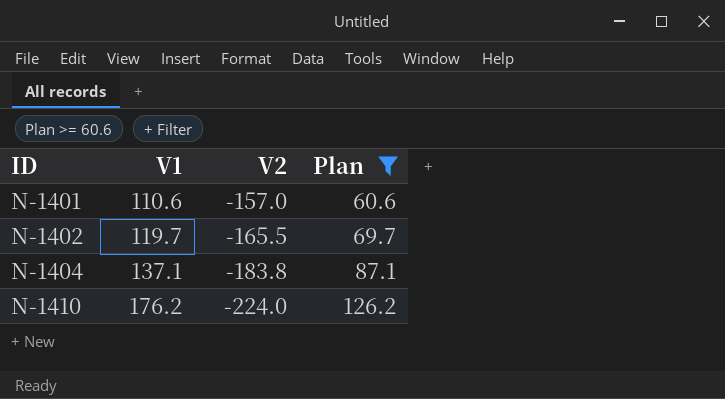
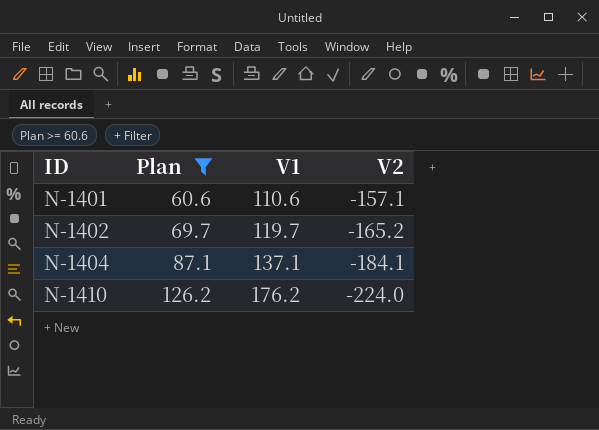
column Plan | position: 4 -> 2
N-1401 | V2: -157.0 -> -157.1
N-1402 | V2: -165.5 -> -165.2
N-1404 | V2: -183.8 -> -184.1

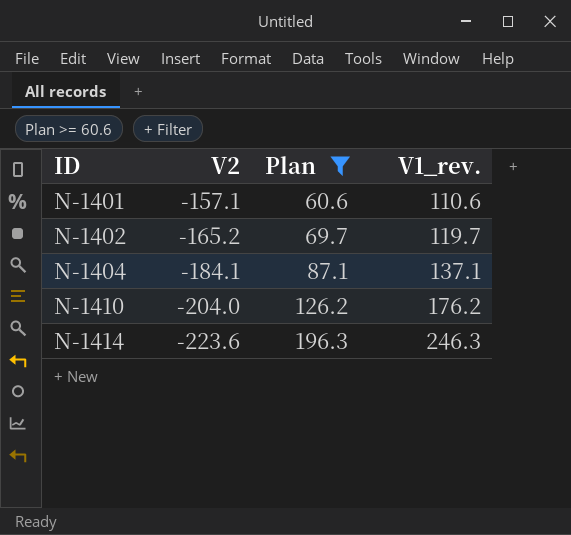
column V2 | position: 4 -> 2
column name: V1 -> V1_rev.
N-1410 | V2: -224.0 -> -204.0
row N-1414: none -> -223.6 | 196.3 | 246.3

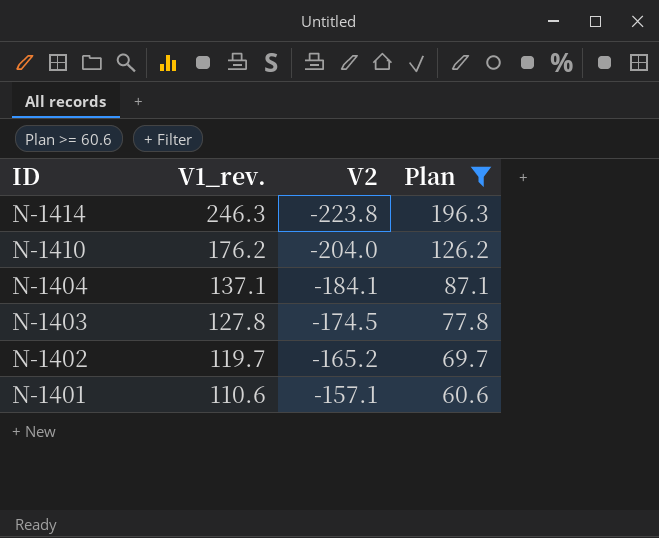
row order: ID ascending -> ID descending
column V1_rev. | position: 4 -> 2
N-1414 | V2: -223.6 -> -223.8
row N-1403: none -> 127.8 | -174.5 | 77.8

